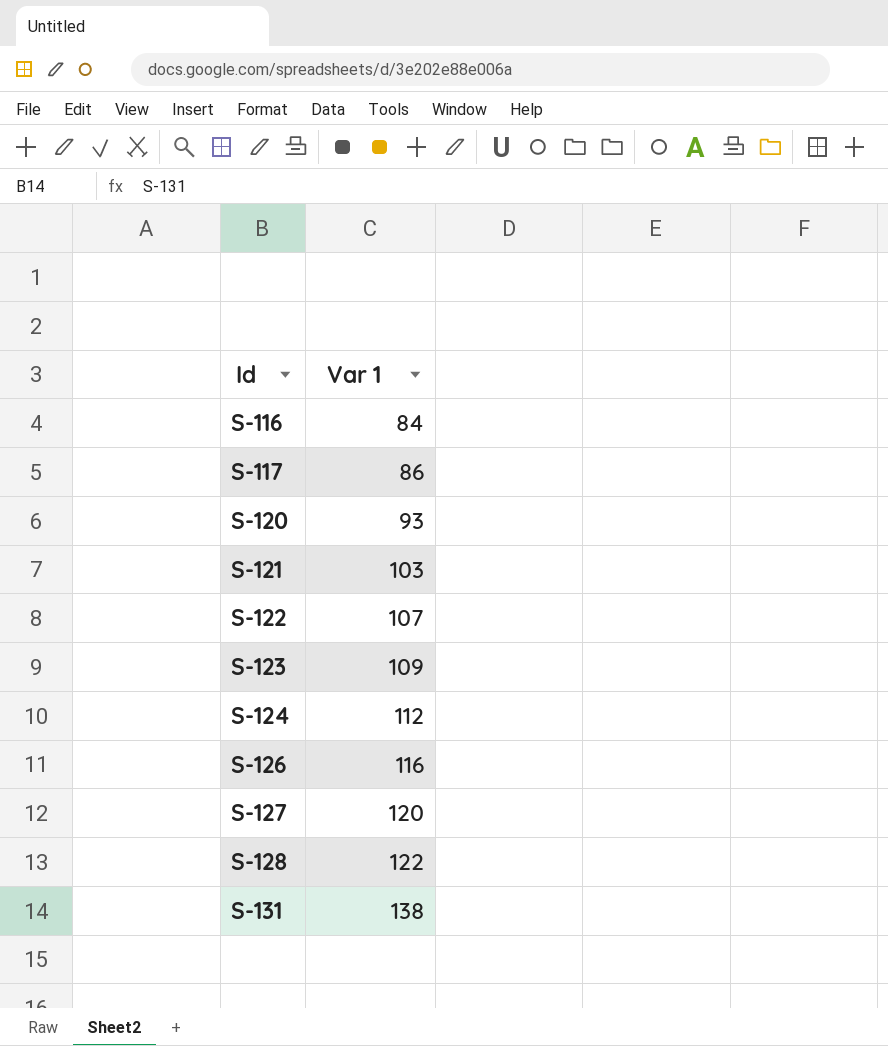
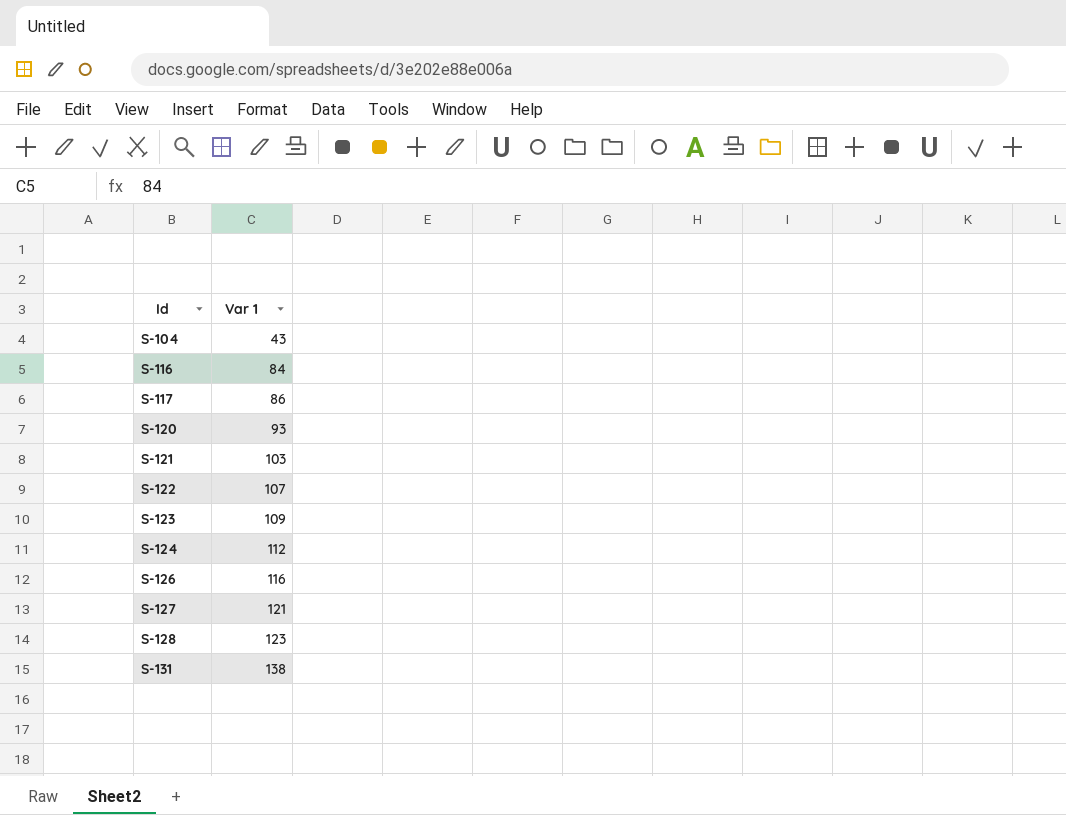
row S-104: none -> 43
S-127 | Var 1: 120 -> 121
S-128 | Var 1: 122 -> 123

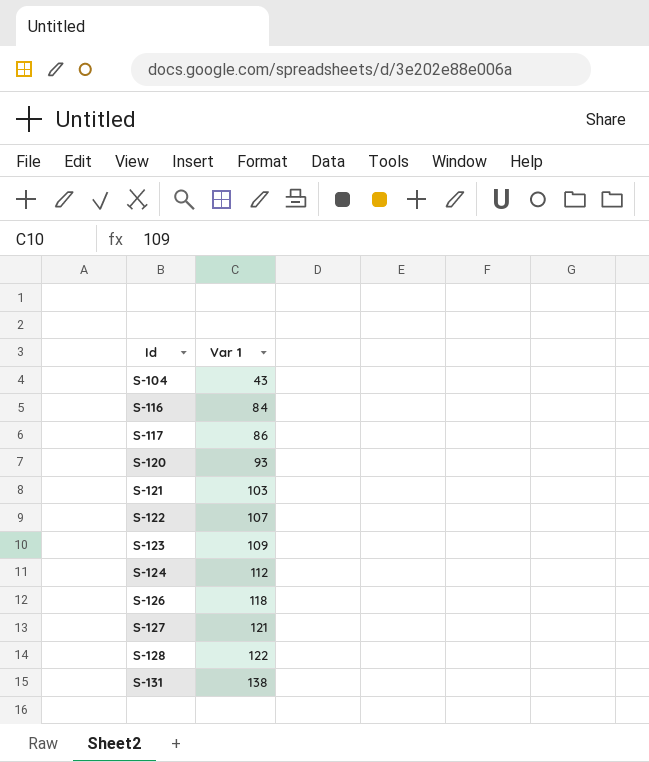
S-126 | Var 1: 116 -> 118
S-128 | Var 1: 123 -> 122

